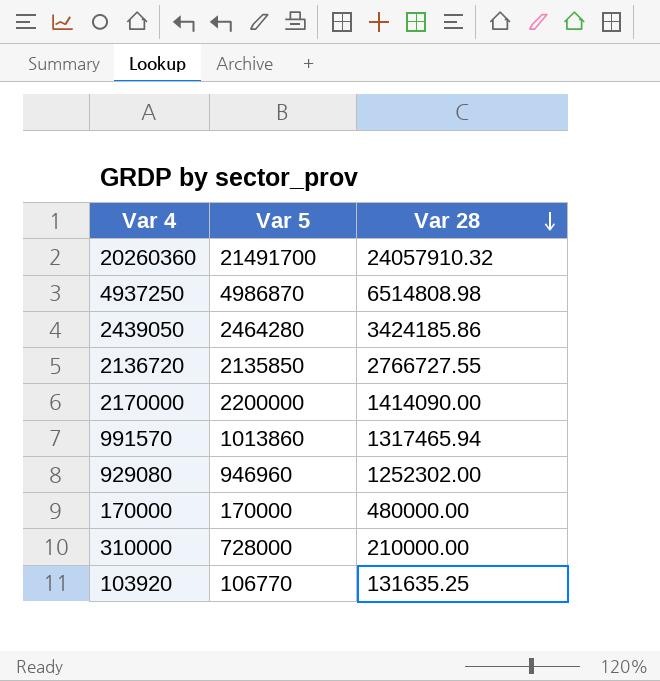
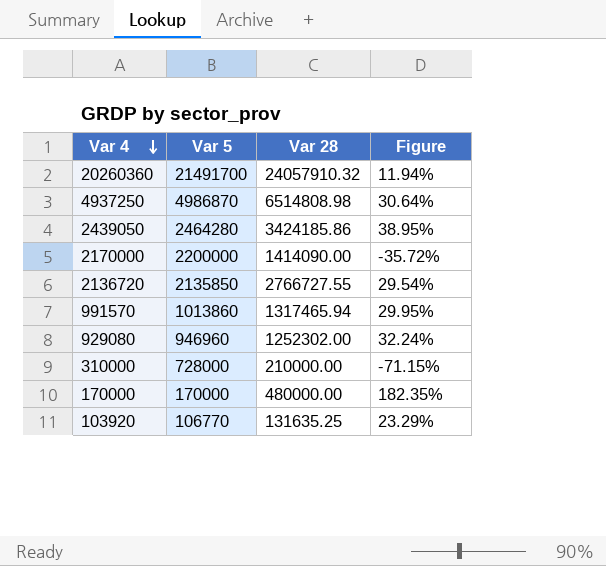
row order: Var 28 descending -> Var 4 descending
column Figure | formula: none -> ([Var 28] - [Var 5]) / [Var 5]

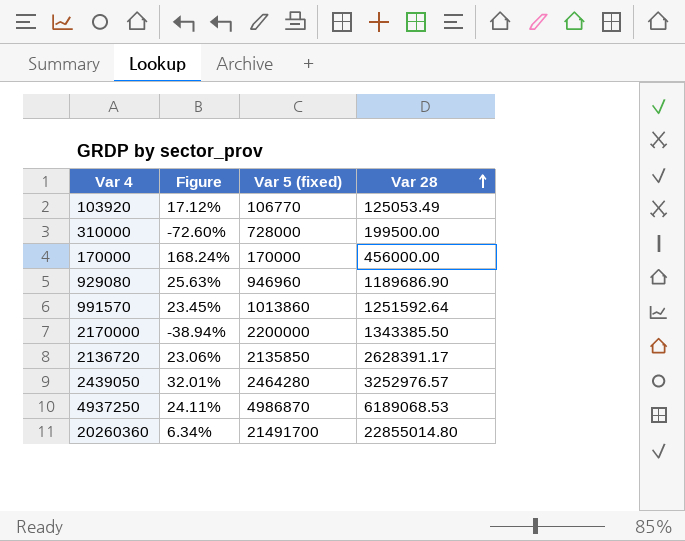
row order: Var 4 descending -> Var 28 ascending
column Figure | position: 4 -> 2
column name: Var 5 -> Var 5 (fixed)
103920 | Figure: 23.29% -> 17.12%
103920 | Var 28: 131635.25 -> 125053.49
310000 | Figure: -71.15% -> -72.60%
310000 | Var 28: 210000.00 -> 199500.00
170000 | Figure: 182.35% -> 168.24%
170000 | Var 28: 480000.00 -> 456000.00
929080 | Figure: 32.24% -> 25.63%
929080 | Var 28: 1252302.00 -> 1189686.90
991570 | Figure: 29.95% -> 23.45%
991570 | Var 28: 1317465.94 -> 1251592.64
2170000 | Figure: -35.72% -> -38.94%
2170000 | Var 28: 1414090.00 -> 1343385.50
2136720 | Figure: 29.54% -> 23.06%
2136720 | Var 28: 2766727.55 -> 2628391.17
2439050 | Figure: 38.95% -> 32.01%
2439050 | Var 28: 3424185.86 -> 3252976.57
4937250 | Figure: 30.64% -> 24.11%
4937250 | Var 28: 6514808.98 -> 6189068.53
20260360 | Figure: 11.94% -> 6.34%
20260360 | Var 28: 24057910.32 -> 22855014.80

